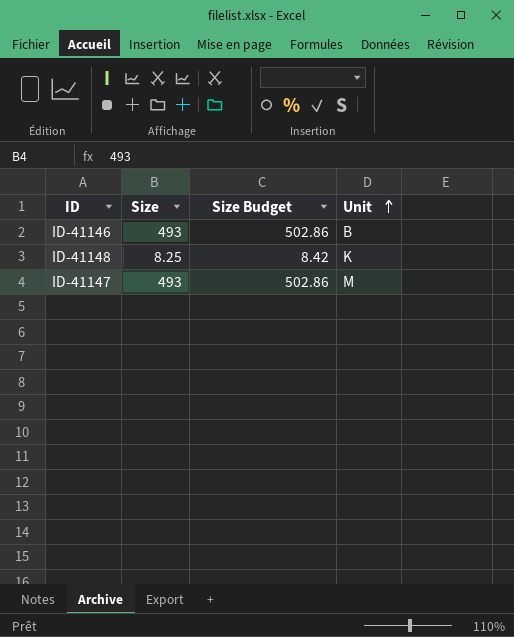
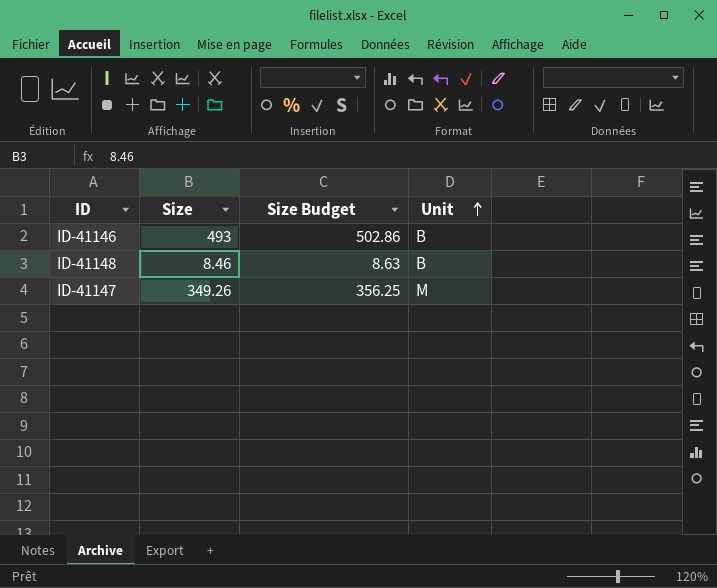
ID-41148 | Size: 8.25 -> 8.46
ID-41148 | Size Budget: 8.42 -> 8.63
ID-41148 | Unit: K -> B
ID-41147 | Size: 493 -> 349.26
ID-41147 | Size Budget: 502.86 -> 356.25

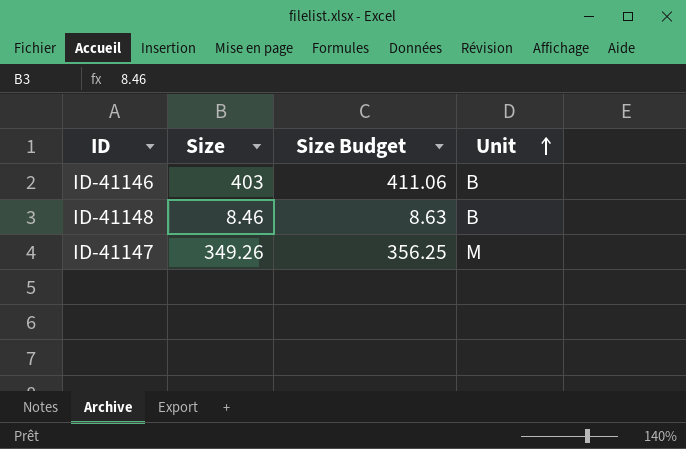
ID-41146 | Size: 493 -> 403
ID-41146 | Size Budget: 502.86 -> 411.06

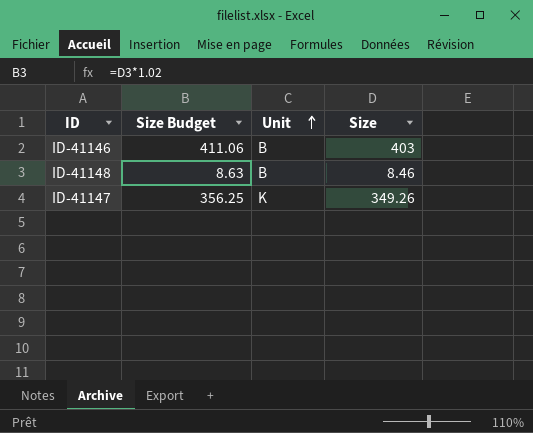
column Size | position: 2 -> 4
ID-41147 | Unit: M -> K

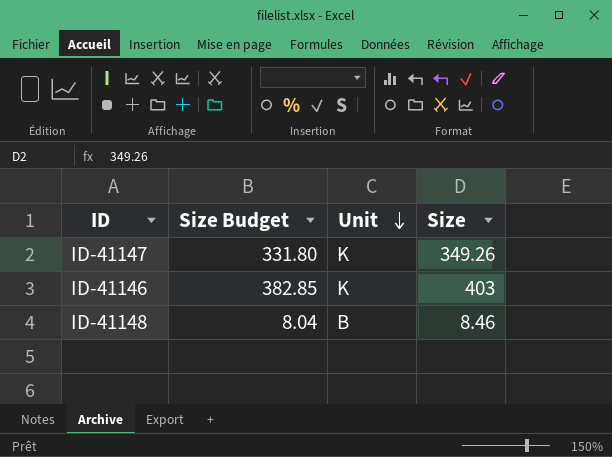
row order: Unit ascending -> Unit descending
column Size Budget | formula: [Size] * 1.02 -> [Size] * 0.95
ID-41146 | Unit: B -> K

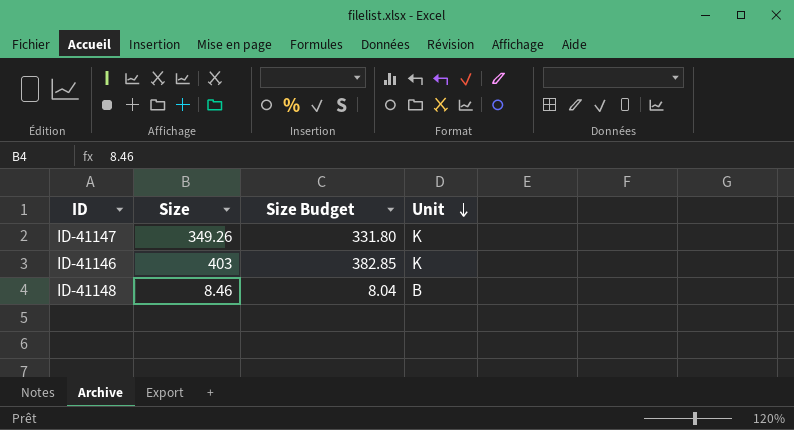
column Size | position: 4 -> 2

